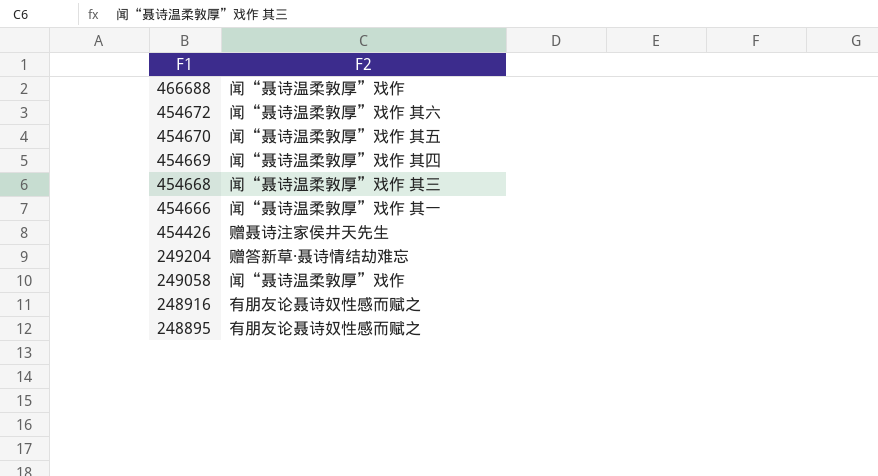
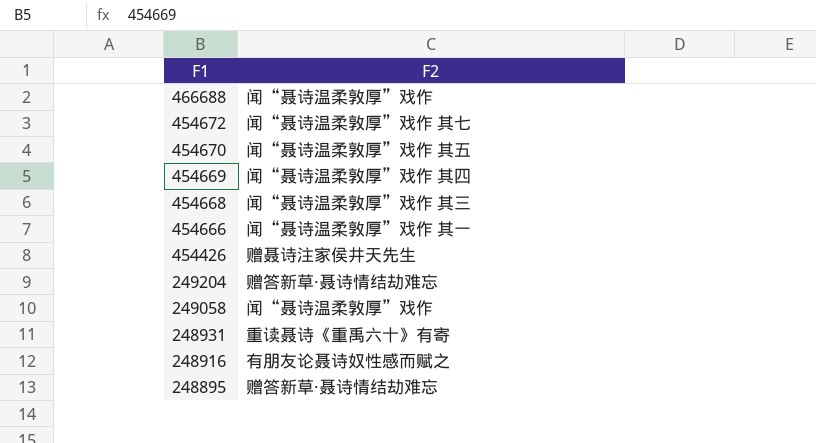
454672 | F2: 闻“聂诗温柔敦厚”戏作 其六 -> 闻“聂诗温柔敦厚”戏作 其七
row 248931: none -> 重读聂诗《重禹六十》有寄
248895 | F2: 有朋友论聂诗奴性感而赋之 -> 赠答新草·聂诗情结劫难忘

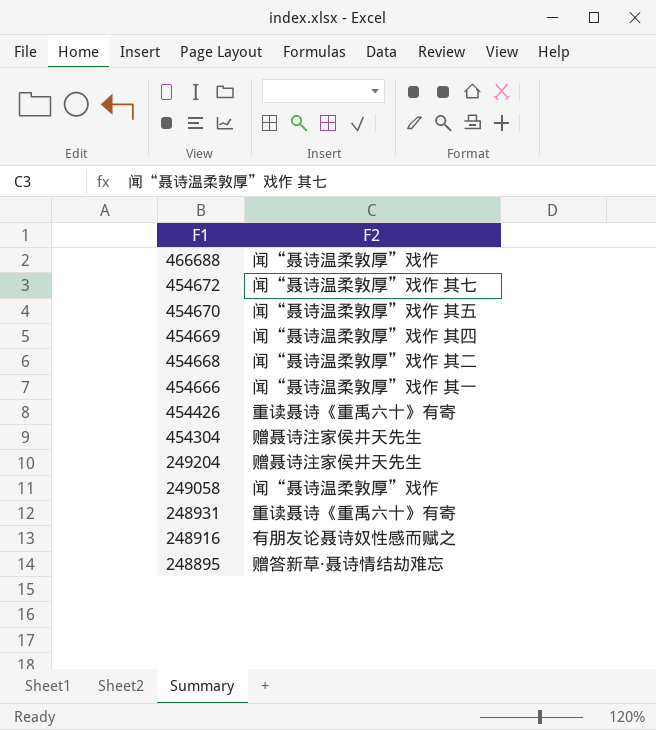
454668 | F2: 闻“聂诗温柔敦厚”戏作 其三 -> 闻“聂诗温柔敦厚”戏作 其二
454426 | F2: 赠聂诗注家侯井天先生 -> 重读聂诗《重禹六十》有寄
row 454304: none -> 赠聂诗注家侯井天先生
249204 | F2: 赠答新草·聂诗情结劫难忘 -> 赠聂诗注家侯井天先生

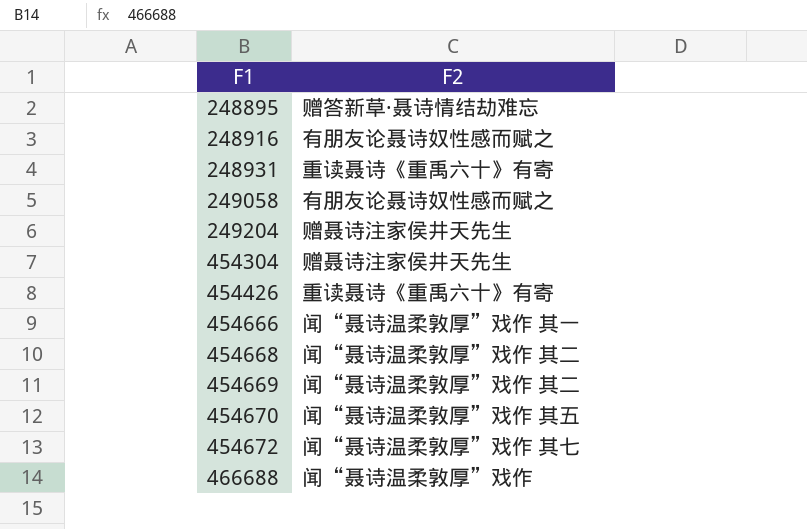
row order: F1 descending -> F1 ascending
249058 | F2: 闻“聂诗温柔敦厚”戏作 -> 有朋友论聂诗奴性感而赋之
454669 | F2: 闻“聂诗温柔敦厚”戏作 其四 -> 闻“聂诗温柔敦厚”戏作 其二

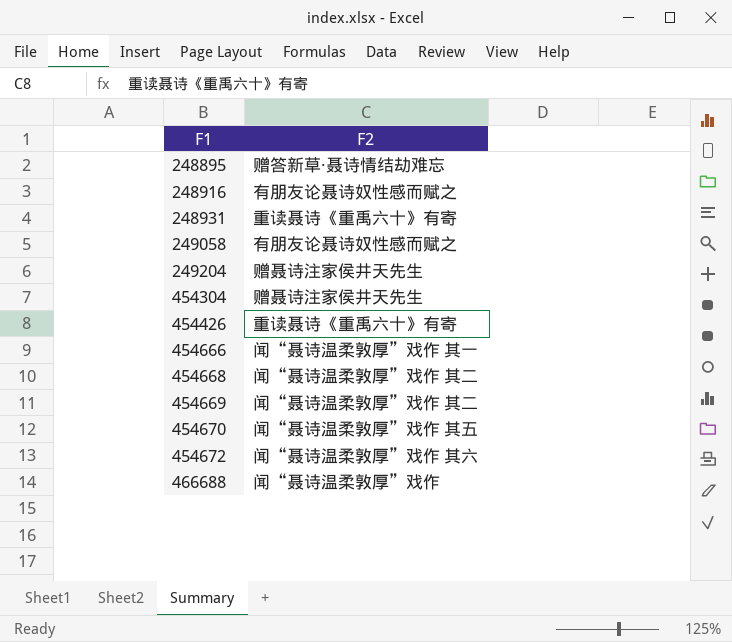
454672 | F2: 闻“聂诗温柔敦厚”戏作 其七 -> 闻“聂诗温柔敦厚”戏作 其六

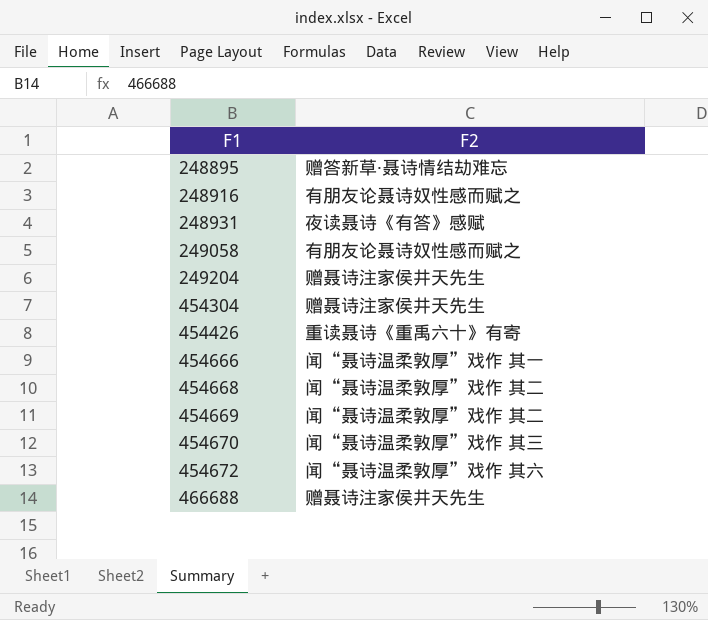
248931 | F2: 重读聂诗《重禹六十》有寄 -> 夜读聂诗《有答》感赋
454670 | F2: 闻“聂诗温柔敦厚”戏作 其五 -> 闻“聂诗温柔敦厚”戏作 其三
466688 | F2: 闻“聂诗温柔敦厚”戏作 -> 赠聂诗注家侯井天先生

